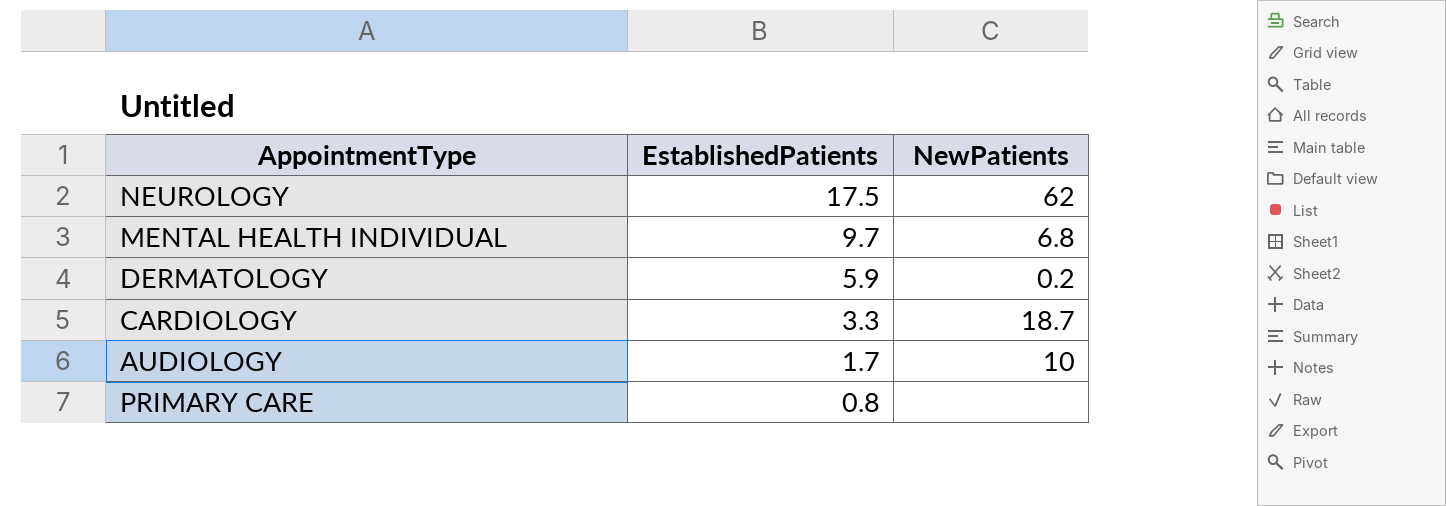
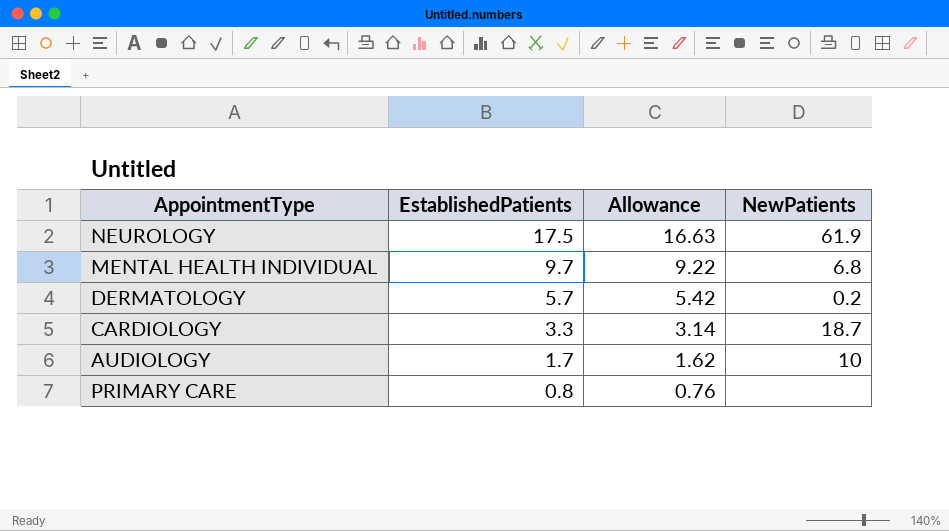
column Allowance | formula: none -> [EstablishedPatients] * 0.95
NEUROLOGY | NewPatients: 62 -> 61.9
DERMATOLOGY | EstablishedPatients: 5.9 -> 5.7

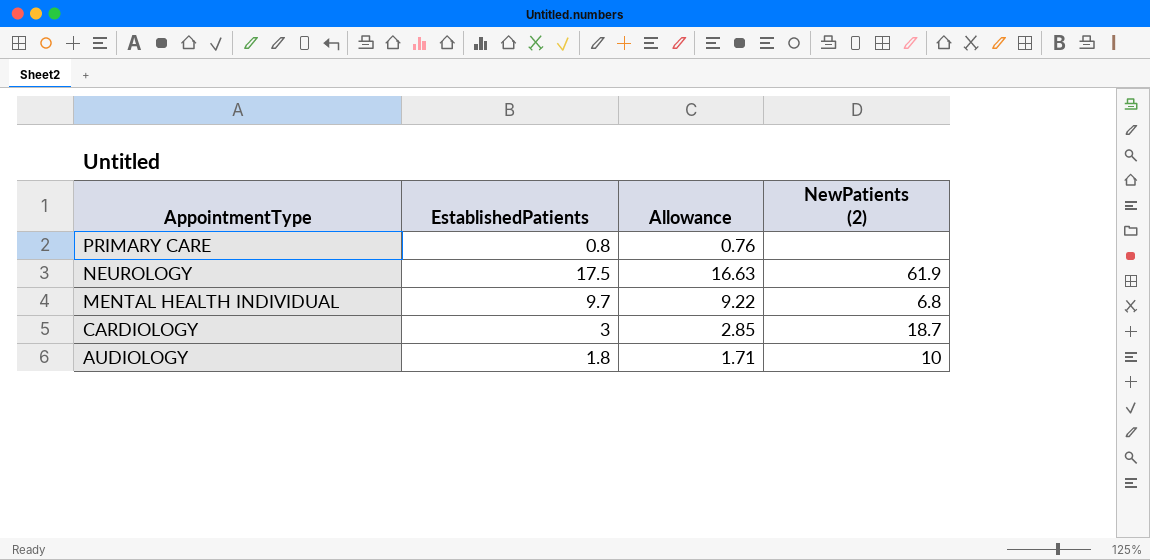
row order: EstablishedPatients descending -> AppointmentType descending
column name: NewPatients -> NewPatients (2)
row DERMATOLOGY: 5.7 | 5.42 | 0.2 -> none
CARDIOLOGY | EstablishedPatients: 3.3 -> 3
CARDIOLOGY | Allowance: 3.14 -> 2.85
AUDIOLOGY | EstablishedPatients: 1.7 -> 1.8
AUDIOLOGY | Allowance: 1.62 -> 1.71

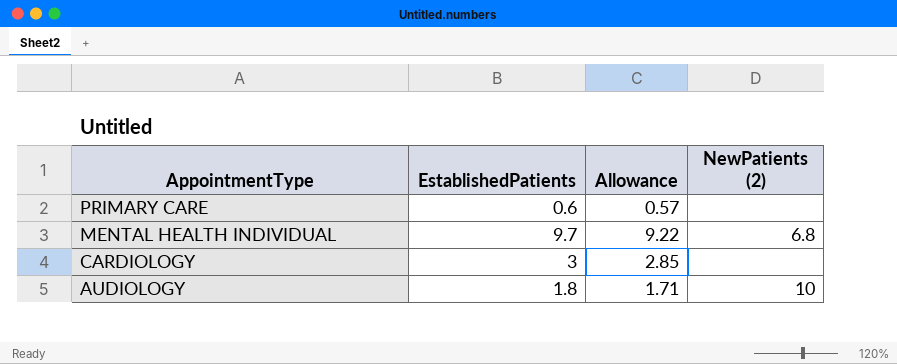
row NEUROLOGY: 17.5 | 16.63 | 61.9 -> none
PRIMARY CARE | EstablishedPatients: 0.8 -> 0.6
PRIMARY CARE | Allowance: 0.76 -> 0.57
CARDIOLOGY | NewPatients (2): 18.7 -> none

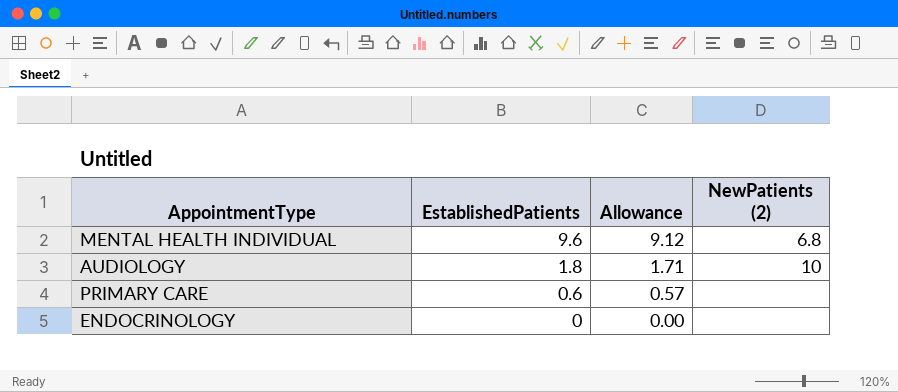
row order: AppointmentType descending -> EstablishedPatients descending
row CARDIOLOGY: 3 | 2.85 | none -> none
MENTAL HEALTH INDIVIDUAL | EstablishedPatients: 9.7 -> 9.6
MENTAL HEALTH INDIVIDUAL | Allowance: 9.22 -> 9.12
row ENDOCRINOLOGY: none -> 0 | 0.00 | none

